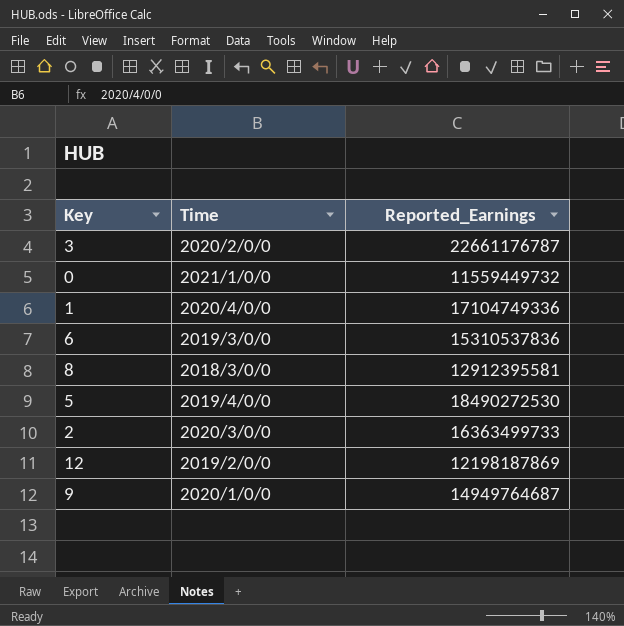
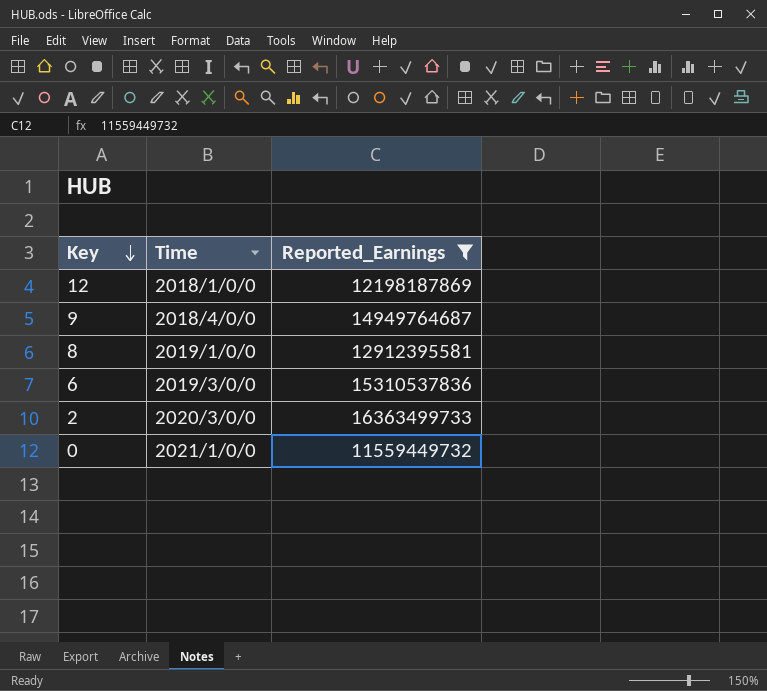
filter: none -> Reported_Earnings <= 16363499733
row order: none -> Key descending
12 | Time: 2019/2/0/0 -> 2018/1/0/0
9 | Time: 2020/1/0/0 -> 2018/4/0/0
8 | Time: 2018/3/0/0 -> 2019/1/0/0

